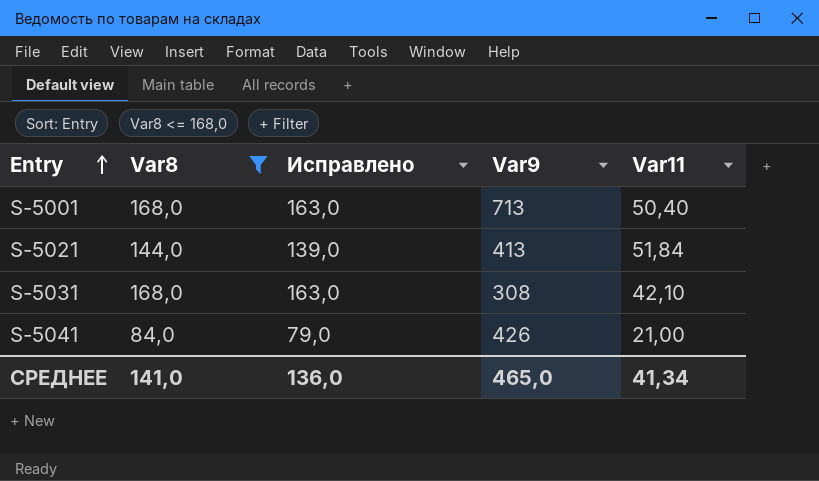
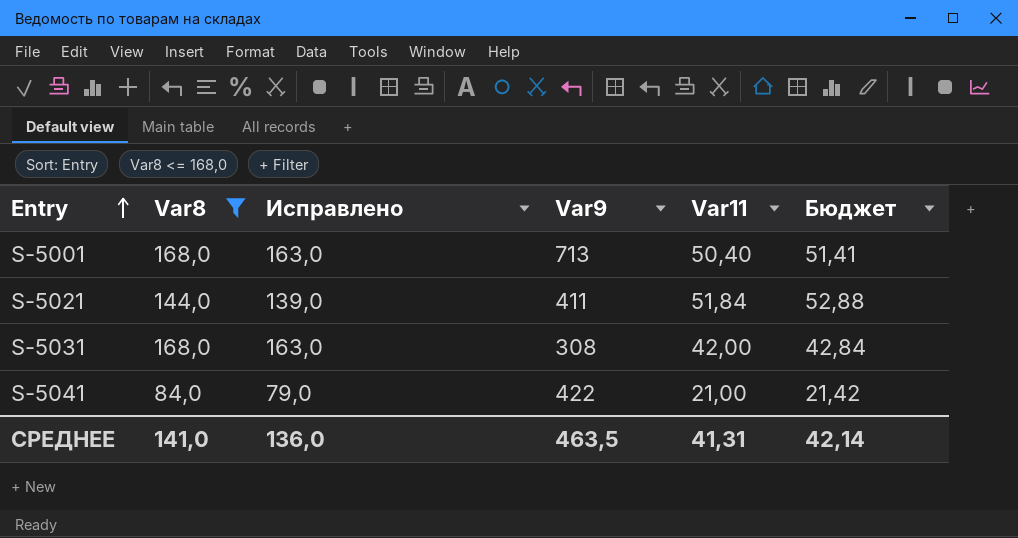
column Бюджет | formula: none -> [Var11] * 1,02
S-5021 | Var9: 413 -> 411
S-5031 | Var11: 42,10 -> 42,00
S-5041 | Var9: 426 -> 422
СРЕДНЕЕ | Var9: 465,0 -> 463,5
СРЕДНЕЕ | Var11: 41,34 -> 41,31

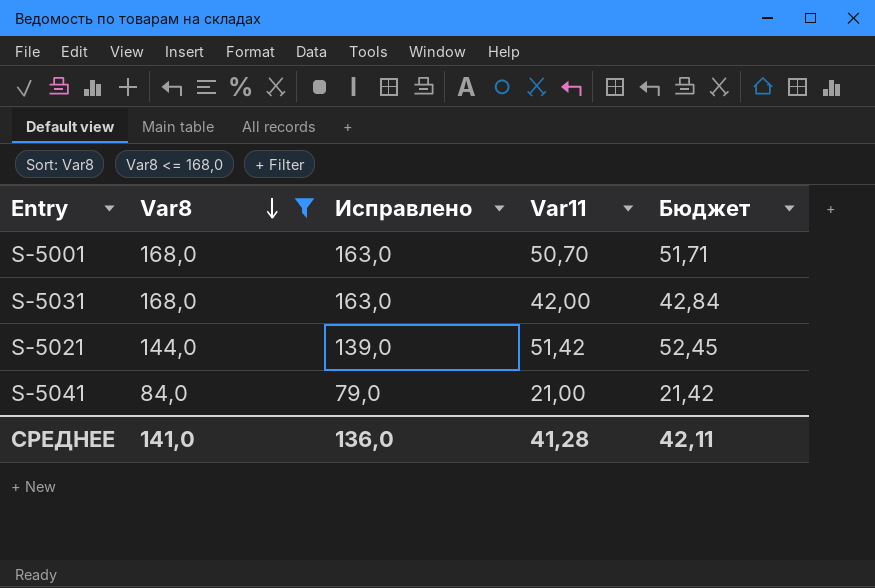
row order: Entry ascending -> Var8 descending
column Var9 | position: 4 -> none
S-5001 | Var11: 50,40 -> 50,70
S-5001 | Бюджет: 51,41 -> 51,71
S-5021 | Var11: 51,84 -> 51,42
S-5021 | Бюджет: 52,88 -> 52,45
СРЕДНЕЕ | Var11: 41,31 -> 41,28
СРЕДНЕЕ | Бюджет: 42,14 -> 42,11

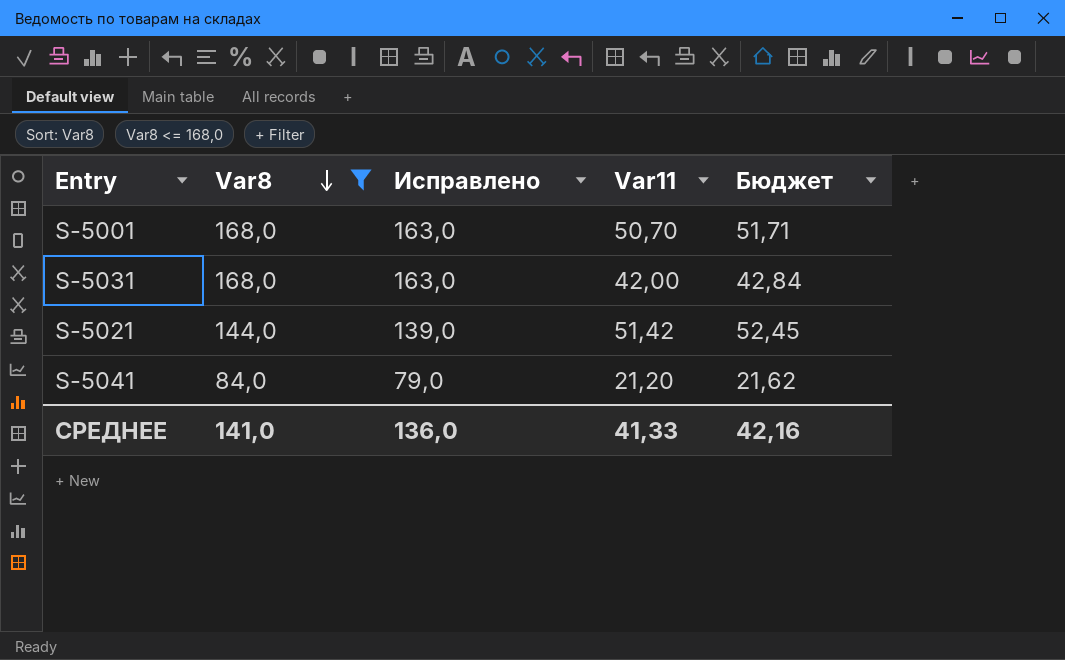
S-5041 | Var11: 21,00 -> 21,20
S-5041 | Бюджет: 21,42 -> 21,62
СРЕДНЕЕ | Var11: 41,28 -> 41,33
СРЕДНЕЕ | Бюджет: 42,11 -> 42,16

